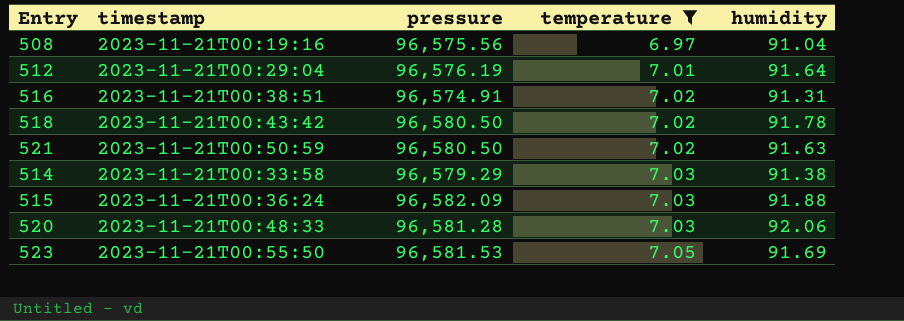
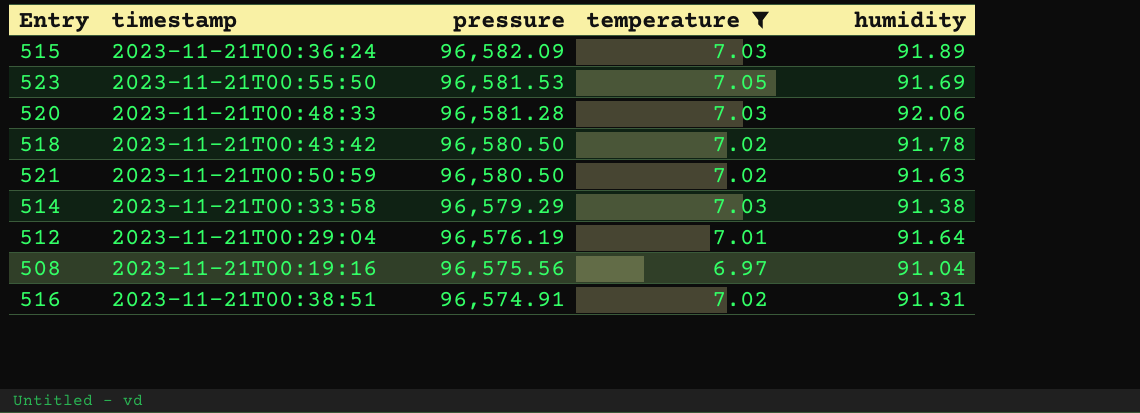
row order: temperature ascending -> pressure descending
515 | humidity: 91.88 -> 91.89

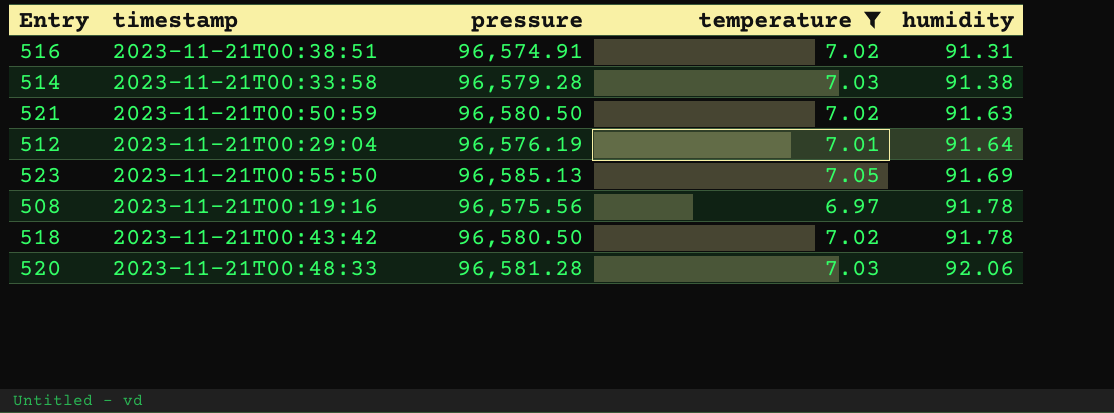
row order: pressure descending -> humidity ascending
row 515: 2023-11-21T00:36:24 | 96,582.09 | 7.03 | 91.89 -> none
514 | pressure: 96,579.29 -> 96,579.28
523 | pressure: 96,581.53 -> 96,585.13
508 | humidity: 91.04 -> 91.78

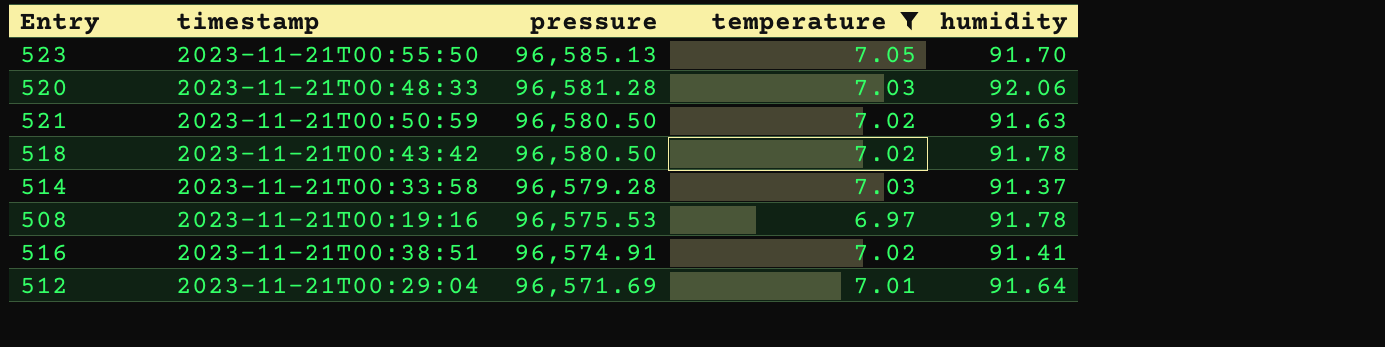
row order: humidity ascending -> pressure descending
523 | humidity: 91.69 -> 91.70
514 | humidity: 91.38 -> 91.37
508 | pressure: 96,575.56 -> 96,575.53
516 | humidity: 91.31 -> 91.41
512 | pressure: 96,576.19 -> 96,571.69

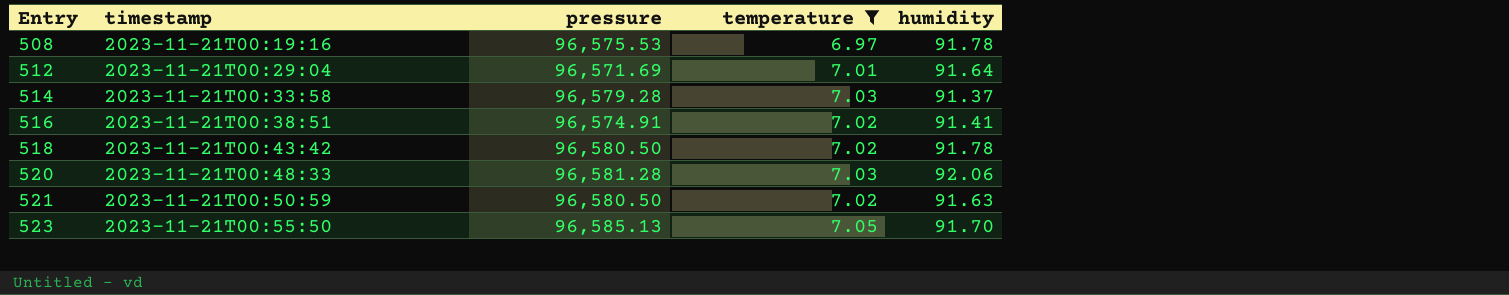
row order: pressure descending -> Entry ascending

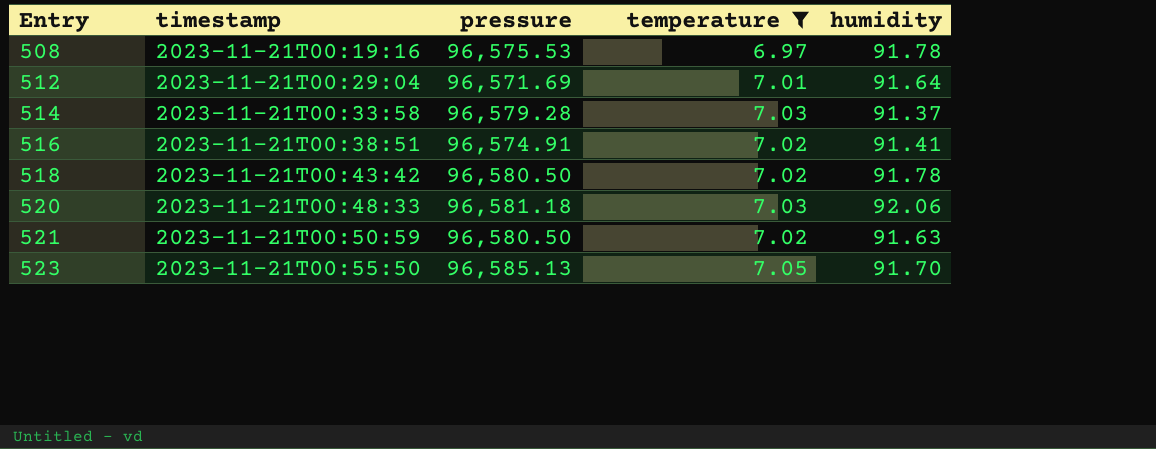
520 | pressure: 96,581.28 -> 96,581.18

